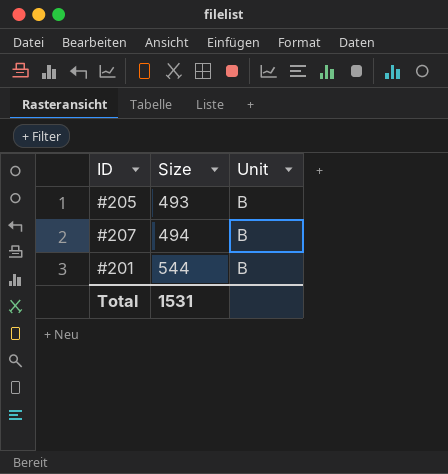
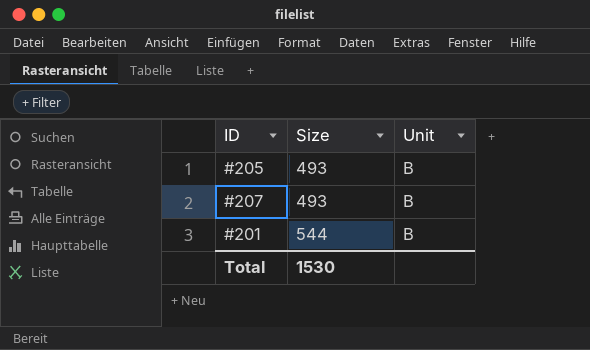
#207 | Size: 494 -> 493
Total | Size: 1531 -> 1530

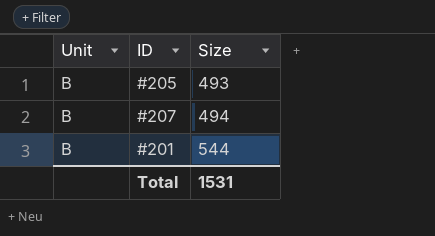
column Unit | position: 3 -> 1
#207 | Size: 493 -> 494
Total | Size: 1530 -> 1531

